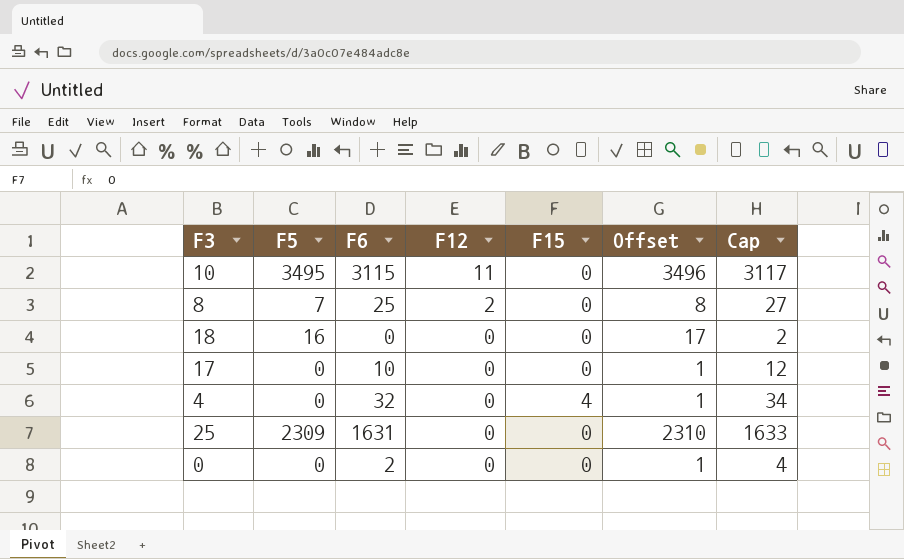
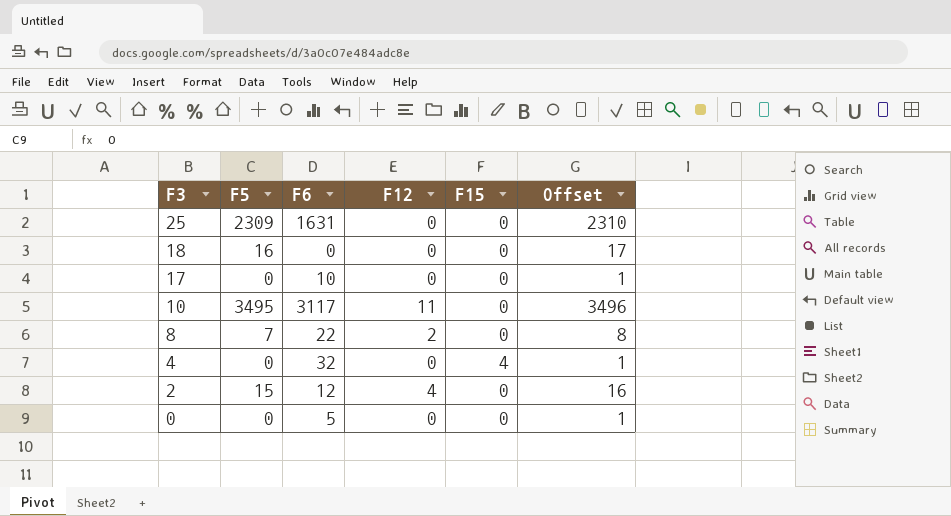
row order: F12 descending -> F3 descending
column Cap | formula: [F6] + 2 -> none
10 | F6: 3115 -> 3117
8 | F6: 25 -> 22
row 2: none -> 15 | 12 | 4 | 0 | 16
0 | F6: 2 -> 5

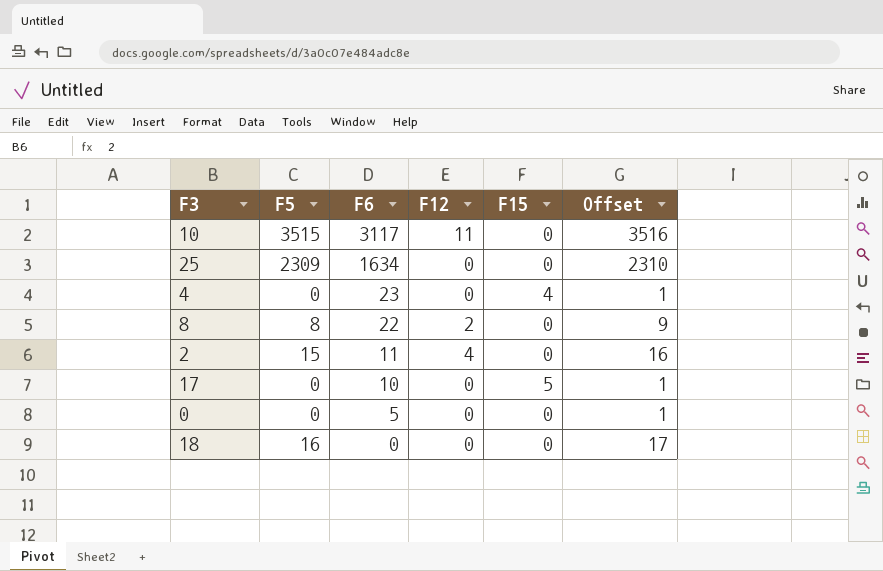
row order: F3 descending -> F6 descending
10 | F5: 3495 -> 3515
10 | Offset: 3496 -> 3516
25 | F6: 1631 -> 1634
4 | F6: 32 -> 23
8 | F5: 7 -> 8
8 | Offset: 8 -> 9
2 | F6: 12 -> 11
17 | F15: 0 -> 5

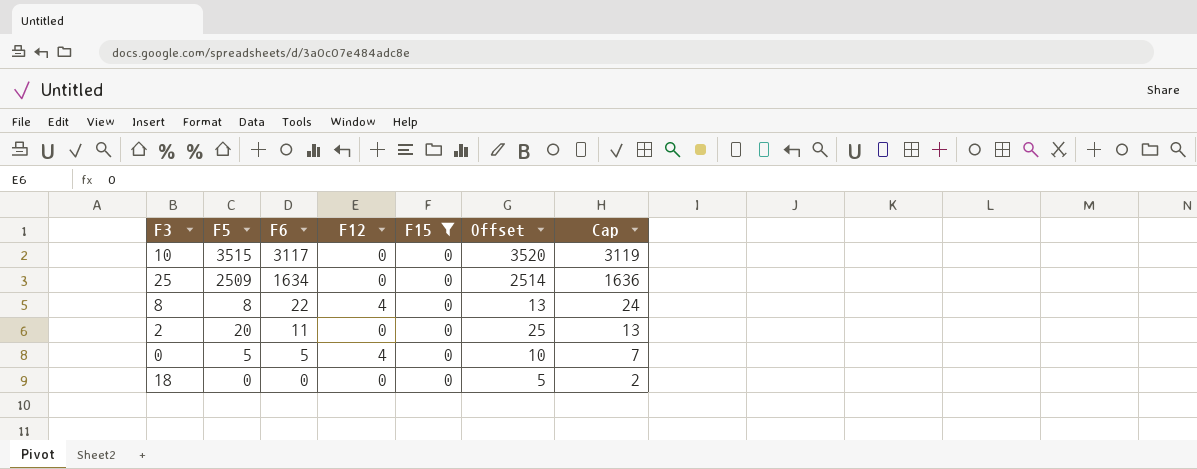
filter: none -> F15 = 0
column Offset | formula: [F5] + 1 -> [F5] + 5
column Cap | formula: none -> [F6] + 2
10 | F12: 11 -> 0
25 | F5: 2309 -> 2509
8 | F12: 2 -> 4
2 | F5: 15 -> 20
2 | F12: 4 -> 0
0 | F5: 0 -> 5
0 | F12: 0 -> 4
18 | F5: 16 -> 0

